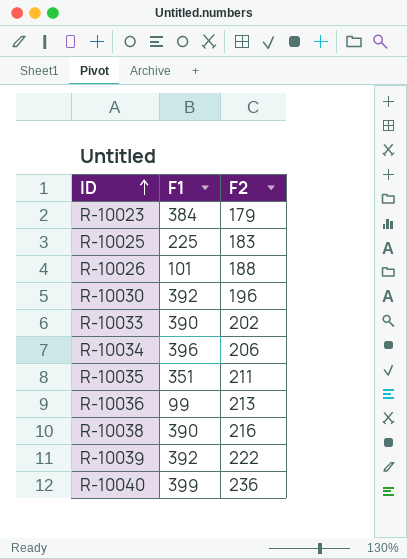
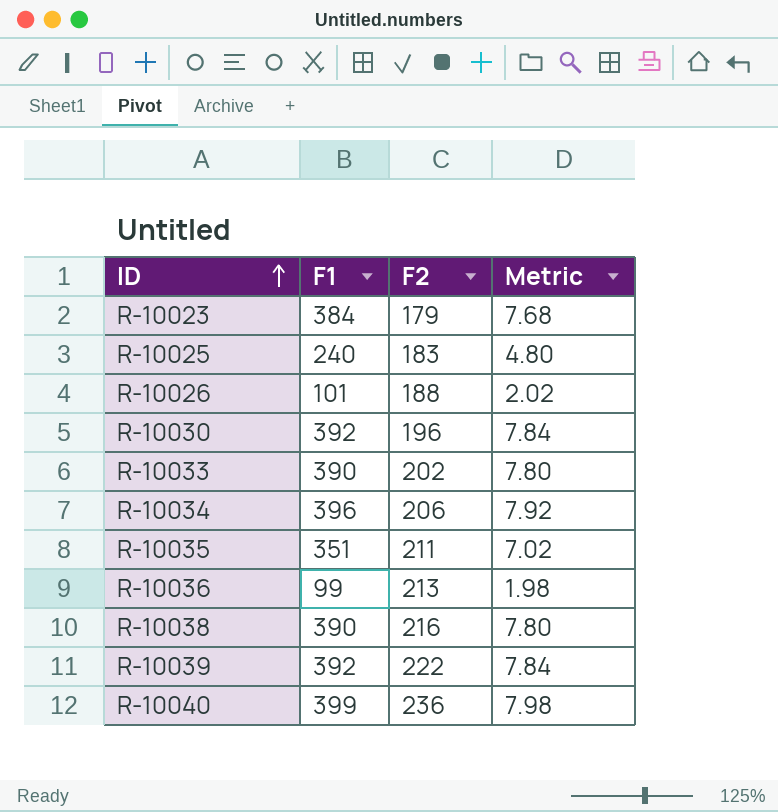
column Metric | formula: none -> [F1] * 0.02
R-10025 | F1: 225 -> 240

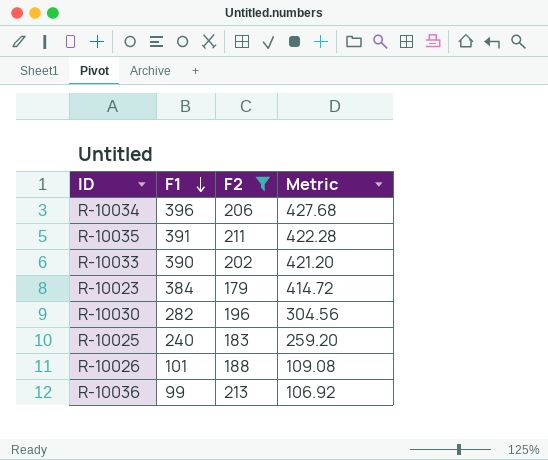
filter: none -> F2 <= 213
row order: ID ascending -> F1 descending
column Metric | formula: [F1] * 0.02 -> [F1] * 1.08
R-10035 | F1: 351 -> 391
R-10030 | F1: 392 -> 282

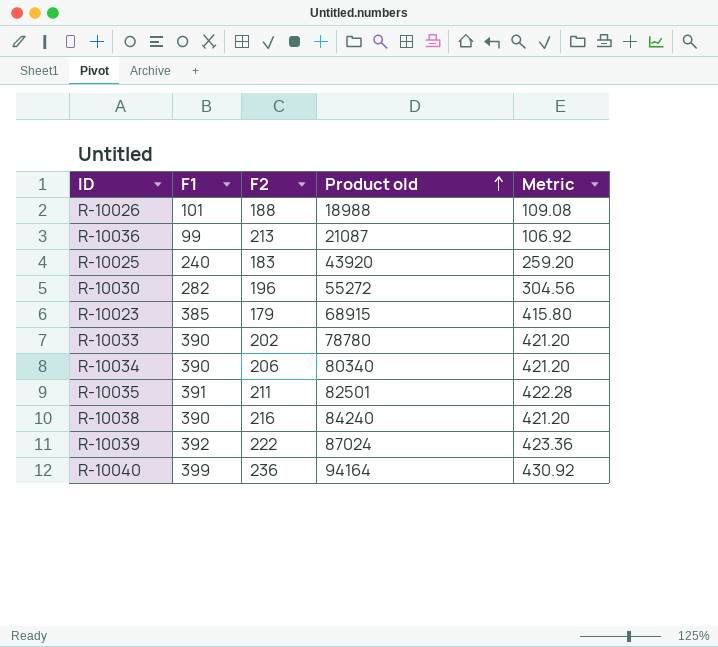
filter: F2 <= 213 -> none
row order: F1 descending -> Product old ascending
column Product old | formula: none -> [F1] * [F2]
R-10023 | F1: 384 -> 385
R-10023 | Metric: 414.72 -> 415.80
R-10034 | F1: 396 -> 390
R-10034 | Metric: 427.68 -> 421.20

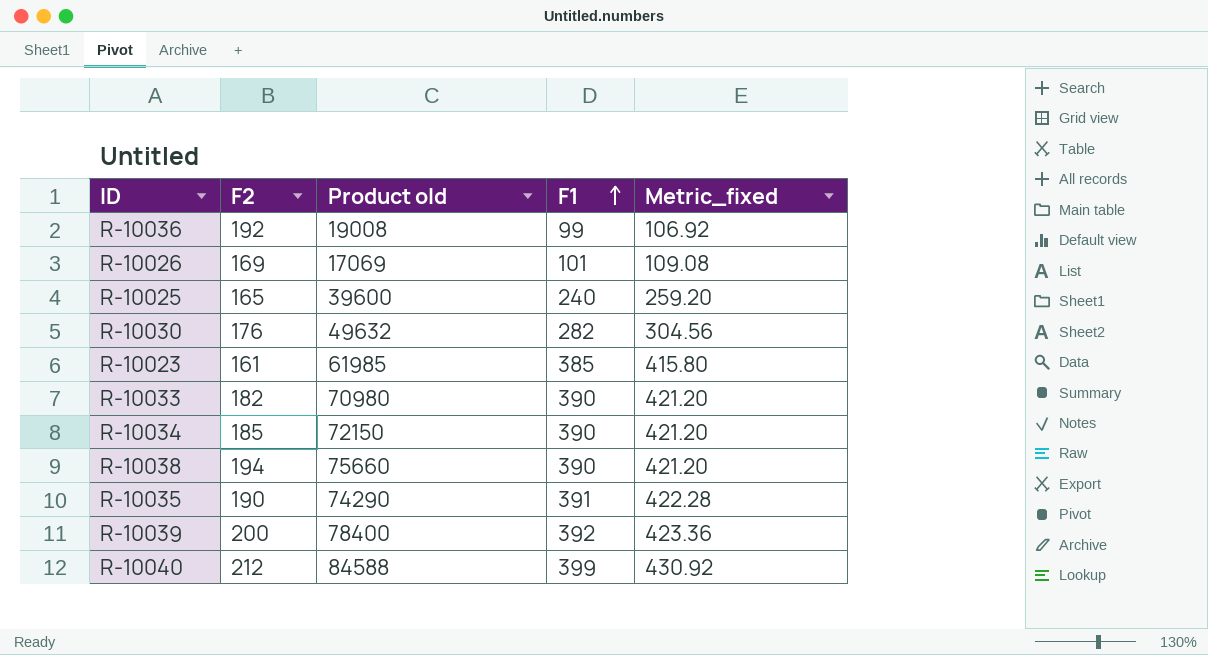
row order: Product old ascending -> F1 ascending
column F1 | position: 2 -> 4
column name: Metric -> Metric_fixed
R-10036 | F2: 213 -> 192
R-10036 | Product old: 21087 -> 19008
R-10026 | F2: 188 -> 169
R-10026 | Product old: 18988 -> 17069
R-10025 | F2: 183 -> 165
R-10025 | Product old: 43920 -> 39600
R-10030 | F2: 196 -> 176
R-10030 | Product old: 55272 -> 49632
R-10023 | F2: 179 -> 161
R-10023 | Product old: 68915 -> 61985
R-10033 | F2: 202 -> 182
R-10033 | Product old: 78780 -> 70980
R-10034 | F2: 206 -> 185
R-10034 | Product old: 80340 -> 72150
R-10038 | F2: 216 -> 194
R-10038 | Product old: 84240 -> 75660
R-10035 | F2: 211 -> 190
R-10035 | Product old: 82501 -> 74290
R-10039 | F2: 222 -> 200
R-10039 | Product old: 87024 -> 78400
R-10040 | F2: 236 -> 212
R-10040 | Product old: 94164 -> 84588

